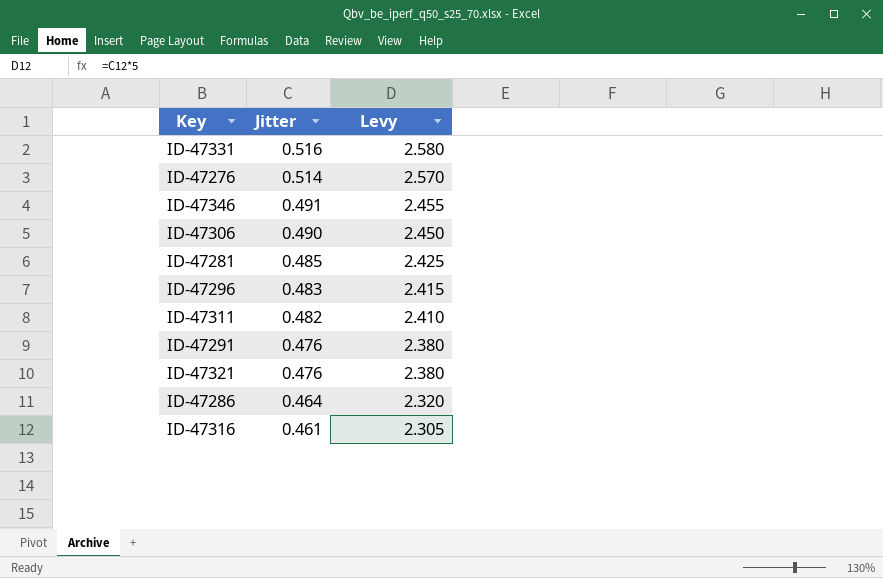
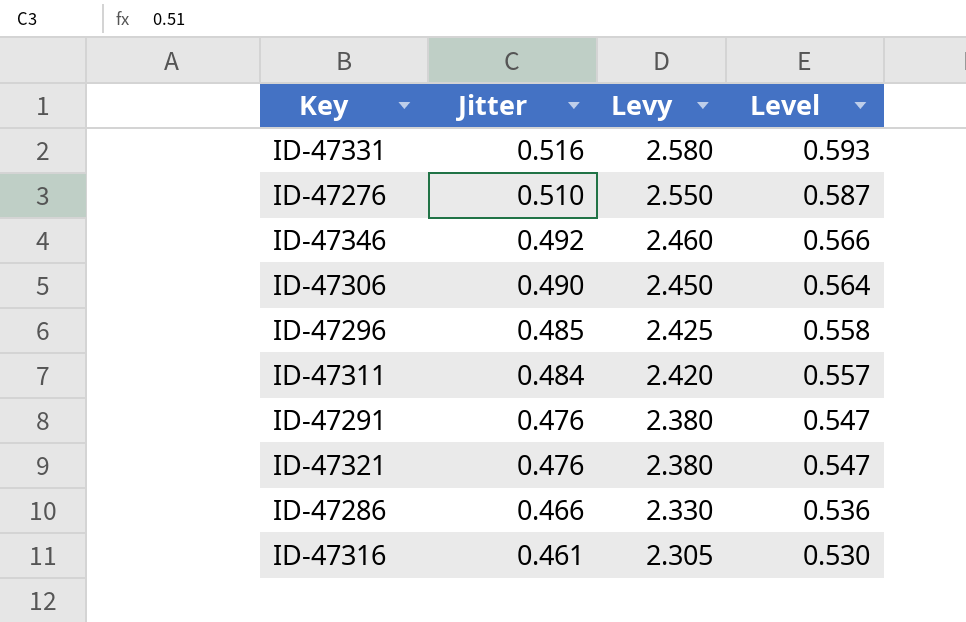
column Level | formula: none -> [Jitter] * 1.15
row ID-47281: 0.485 | 2.425 -> none
ID-47276 | Jitter: 0.514 -> 0.510
ID-47276 | Levy: 2.570 -> 2.550
ID-47346 | Jitter: 0.491 -> 0.492
ID-47346 | Levy: 2.455 -> 2.460
ID-47296 | Jitter: 0.483 -> 0.485
ID-47296 | Levy: 2.415 -> 2.425
ID-47311 | Jitter: 0.482 -> 0.484
ID-47311 | Levy: 2.410 -> 2.420
ID-47286 | Jitter: 0.464 -> 0.466
ID-47286 | Levy: 2.320 -> 2.330

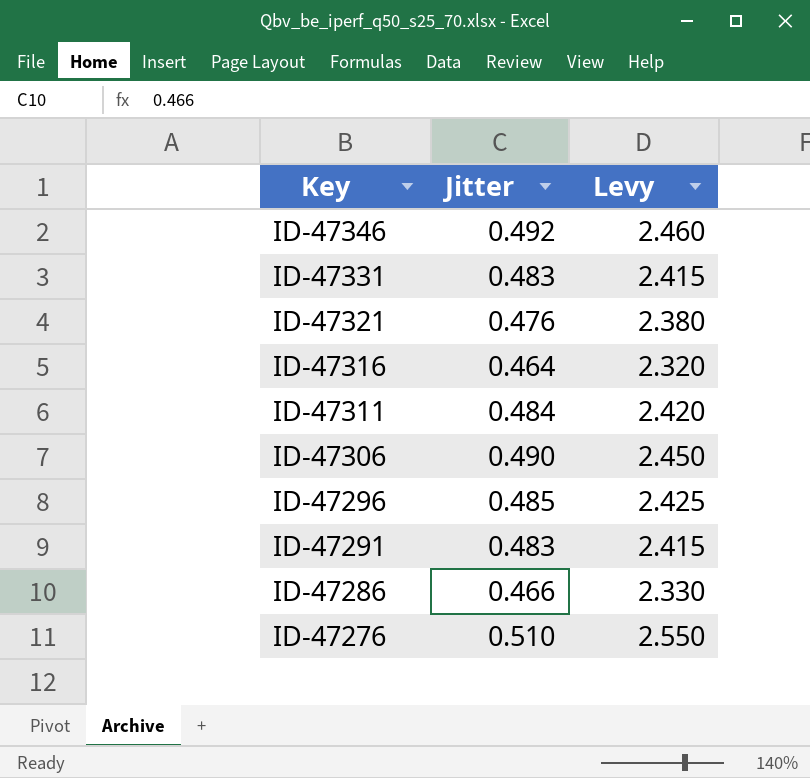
row order: Jitter descending -> Key descending
column Level | formula: [Jitter] * 1.15 -> none
ID-47331 | Jitter: 0.516 -> 0.483
ID-47331 | Levy: 2.580 -> 2.415
ID-47316 | Jitter: 0.461 -> 0.464
ID-47316 | Levy: 2.305 -> 2.320
ID-47291 | Jitter: 0.476 -> 0.483
ID-47291 | Levy: 2.380 -> 2.415

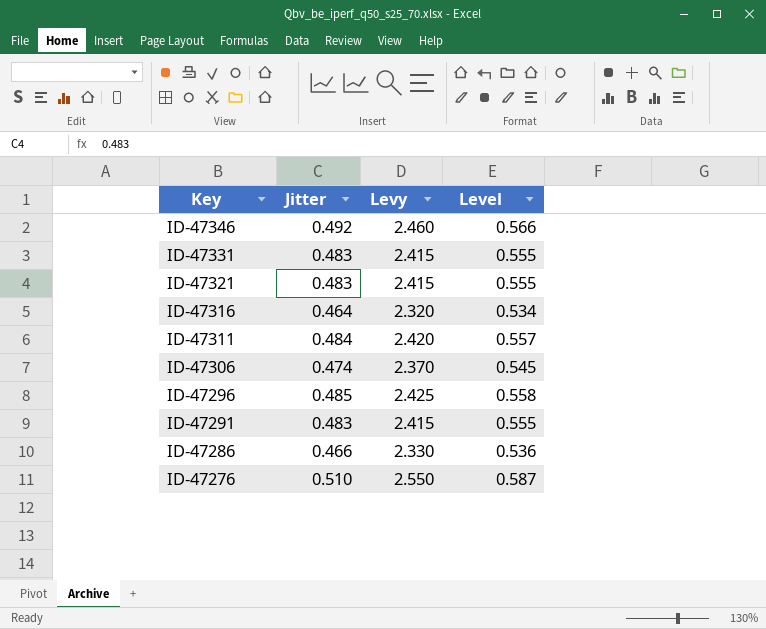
column Level | formula: none -> [Jitter] * 1.15
ID-47321 | Jitter: 0.476 -> 0.483
ID-47321 | Levy: 2.380 -> 2.415
ID-47306 | Jitter: 0.490 -> 0.474
ID-47306 | Levy: 2.450 -> 2.370

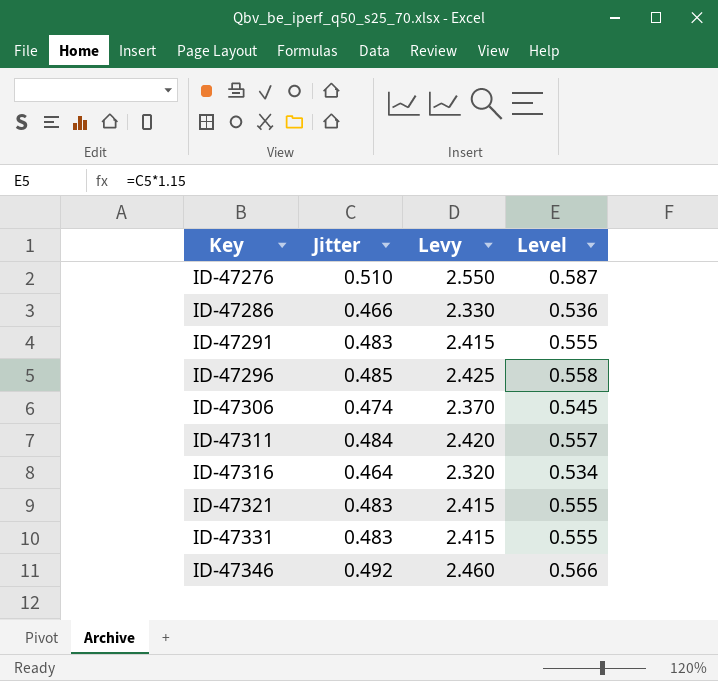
row order: Key descending -> Key ascending

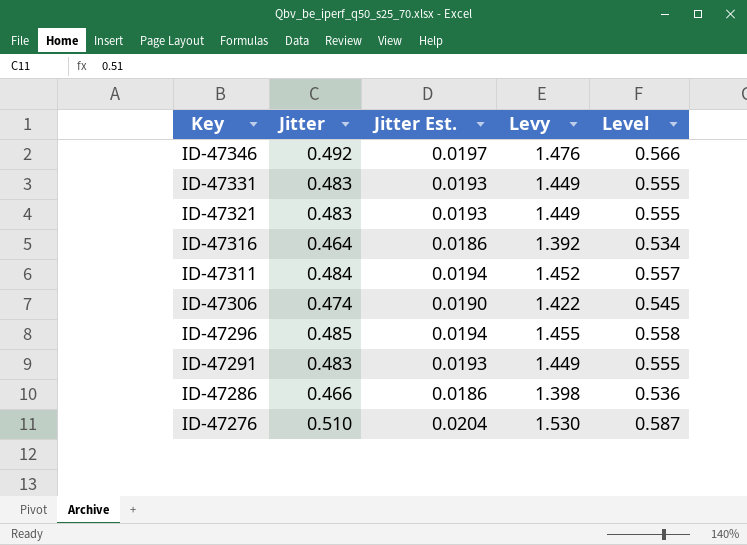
row order: Key ascending -> Key descending
column Jitter Est. | formula: none -> [Jitter] * 0.04
column Levy | formula: [Jitter] * 5 -> [Jitter] * 3

